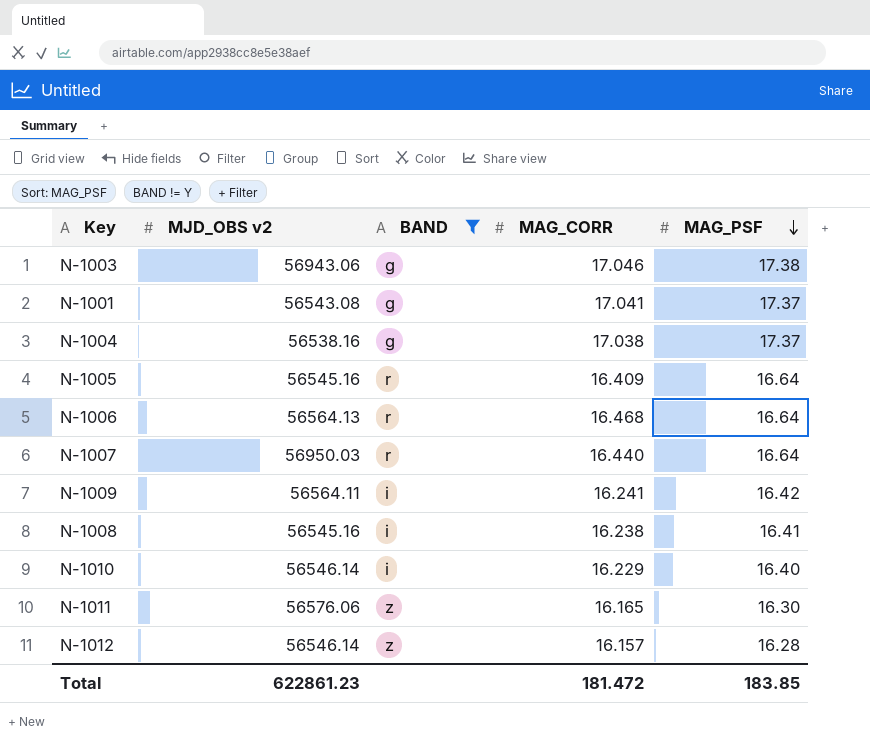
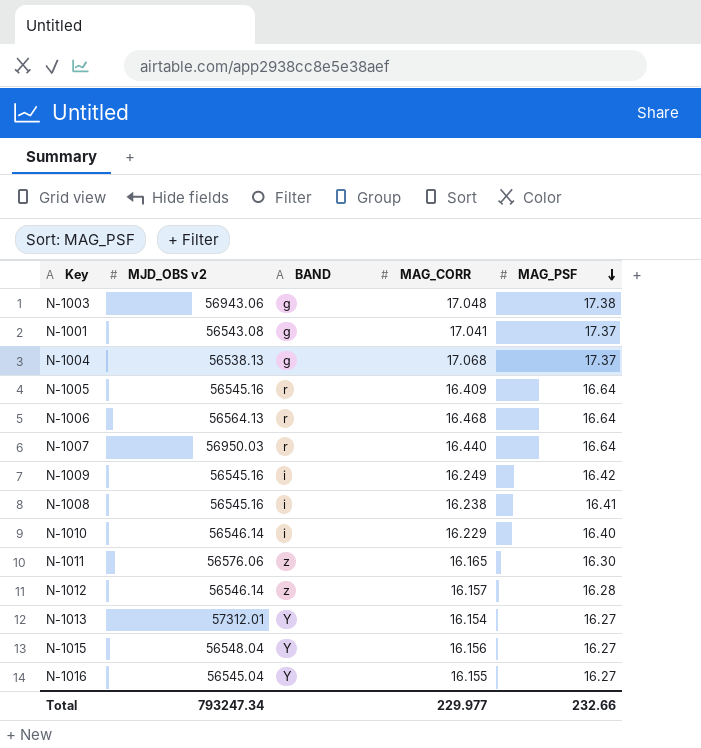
filter: BAND != Y -> none
N-1003 | MAG_CORR: 17.046 -> 17.048
N-1004 | MJD_OBS v2: 56538.16 -> 56538.13
N-1004 | MAG_CORR: 17.038 -> 17.068
N-1009 | MJD_OBS v2: 56564.11 -> 56545.16
N-1009 | MAG_CORR: 16.241 -> 16.249
Total | MJD_OBS v2: 622861.23 -> 793247.34
Total | MAG_CORR: 181.472 -> 229.977
Total | MAG_PSF: 183.85 -> 232.66

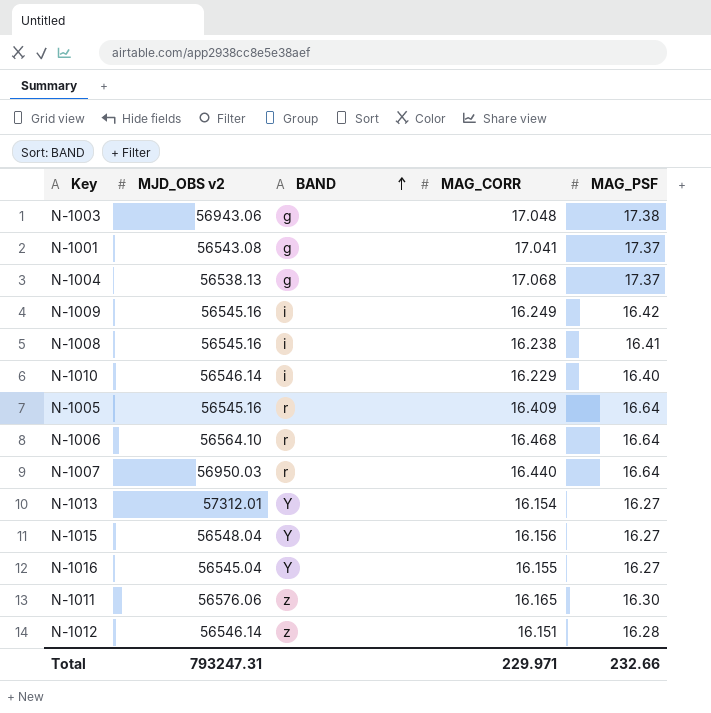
row order: MAG_PSF descending -> BAND ascending
N-1006 | MJD_OBS v2: 56564.13 -> 56564.10
N-1012 | MAG_CORR: 16.157 -> 16.151
Total | MJD_OBS v2: 793247.34 -> 793247.31
Total | MAG_CORR: 229.977 -> 229.971

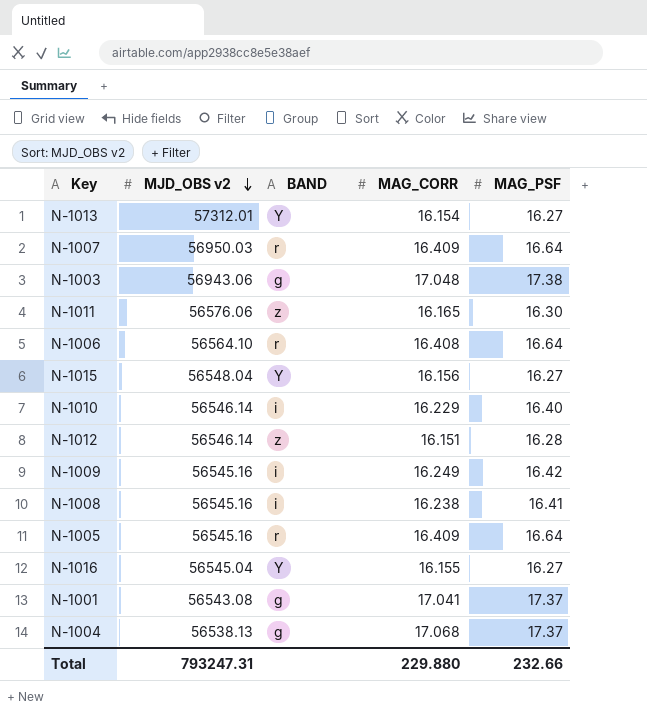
row order: BAND ascending -> MJD_OBS v2 descending
N-1007 | MAG_CORR: 16.440 -> 16.409
N-1006 | MAG_CORR: 16.468 -> 16.408
Total | MAG_CORR: 229.971 -> 229.880

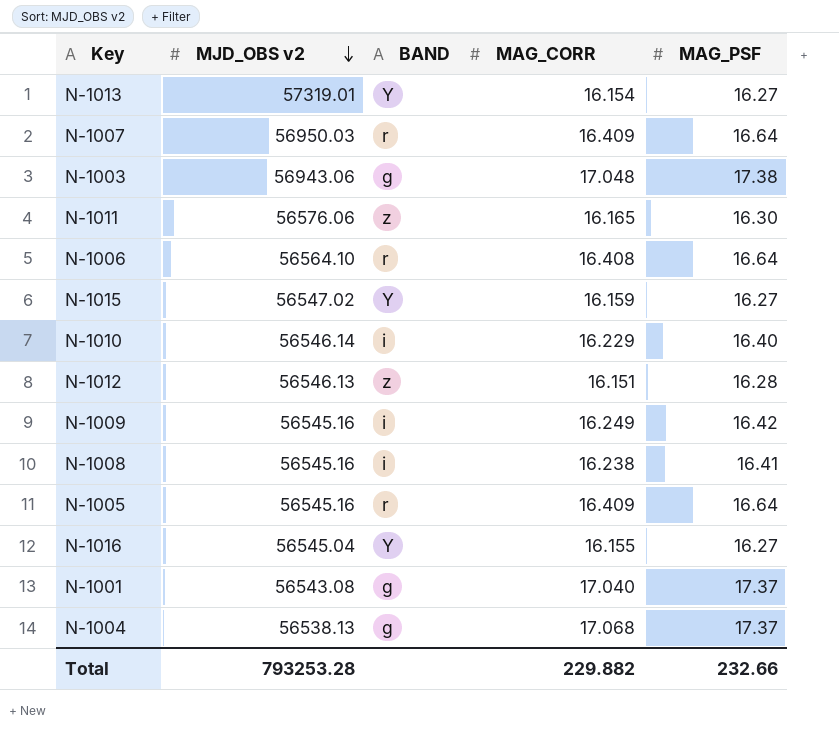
N-1013 | MJD_OBS v2: 57312.01 -> 57319.01
N-1015 | MJD_OBS v2: 56548.04 -> 56547.02
N-1015 | MAG_CORR: 16.156 -> 16.159
N-1012 | MJD_OBS v2: 56546.14 -> 56546.13
N-1001 | MAG_CORR: 17.041 -> 17.040
Total | MJD_OBS v2: 793247.31 -> 793253.28
Total | MAG_CORR: 229.880 -> 229.882

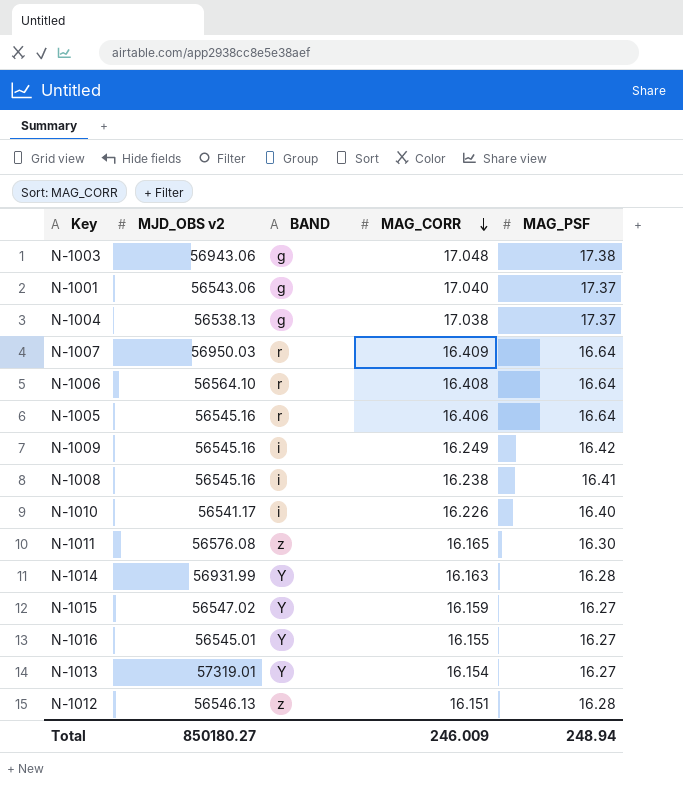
row order: MJD_OBS v2 descending -> MAG_CORR descending
N-1001 | MJD_OBS v2: 56543.08 -> 56543.06
N-1004 | MAG_CORR: 17.068 -> 17.038
N-1005 | MAG_CORR: 16.409 -> 16.406
N-1010 | MJD_OBS v2: 56546.14 -> 56541.17
N-1010 | MAG_CORR: 16.229 -> 16.226
N-1011 | MJD_OBS v2: 56576.06 -> 56576.08
row N-1014: none -> 56931.99 | Y | 16.163 | 16.28
N-1016 | MJD_OBS v2: 56545.04 -> 56545.01
Total | MJD_OBS v2: 793253.28 -> 850180.27
Total | MAG_CORR: 229.882 -> 246.009
Total | MAG_PSF: 232.66 -> 248.94

